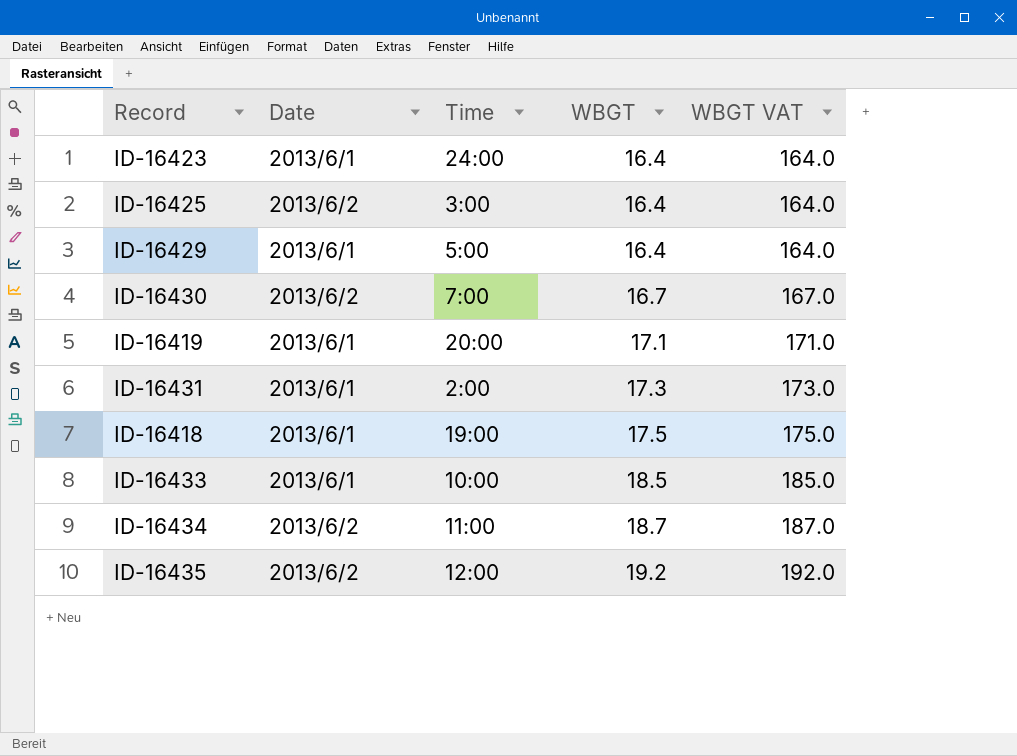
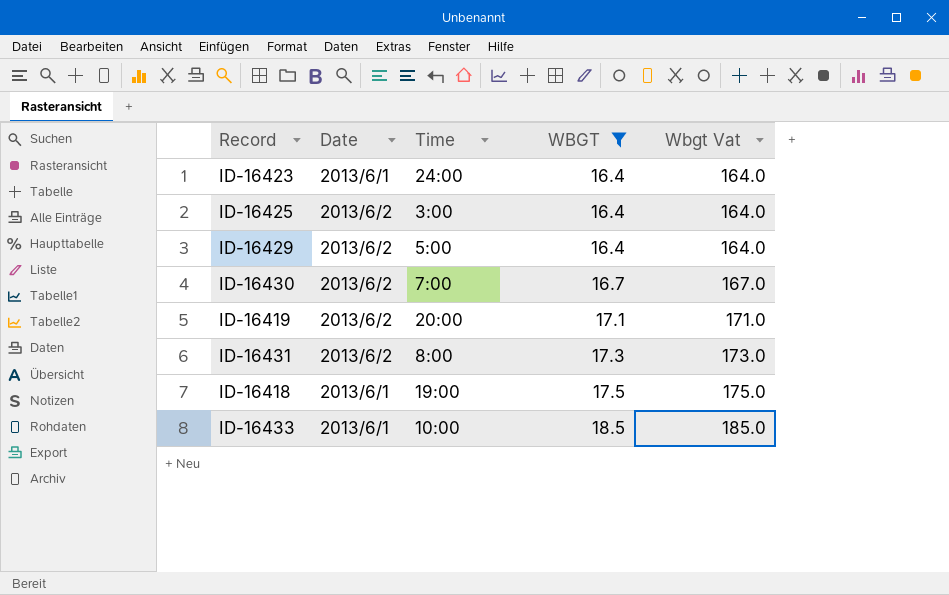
filter: none -> WBGT <= 18.5
column name: WBGT VAT -> Wbgt Vat
ID-16429 | Date: 2013/6/1 -> 2013/6/2
ID-16419 | Date: 2013/6/1 -> 2013/6/2
ID-16431 | Date: 2013/6/1 -> 2013/6/2
ID-16431 | Time: 2:00 -> 8:00

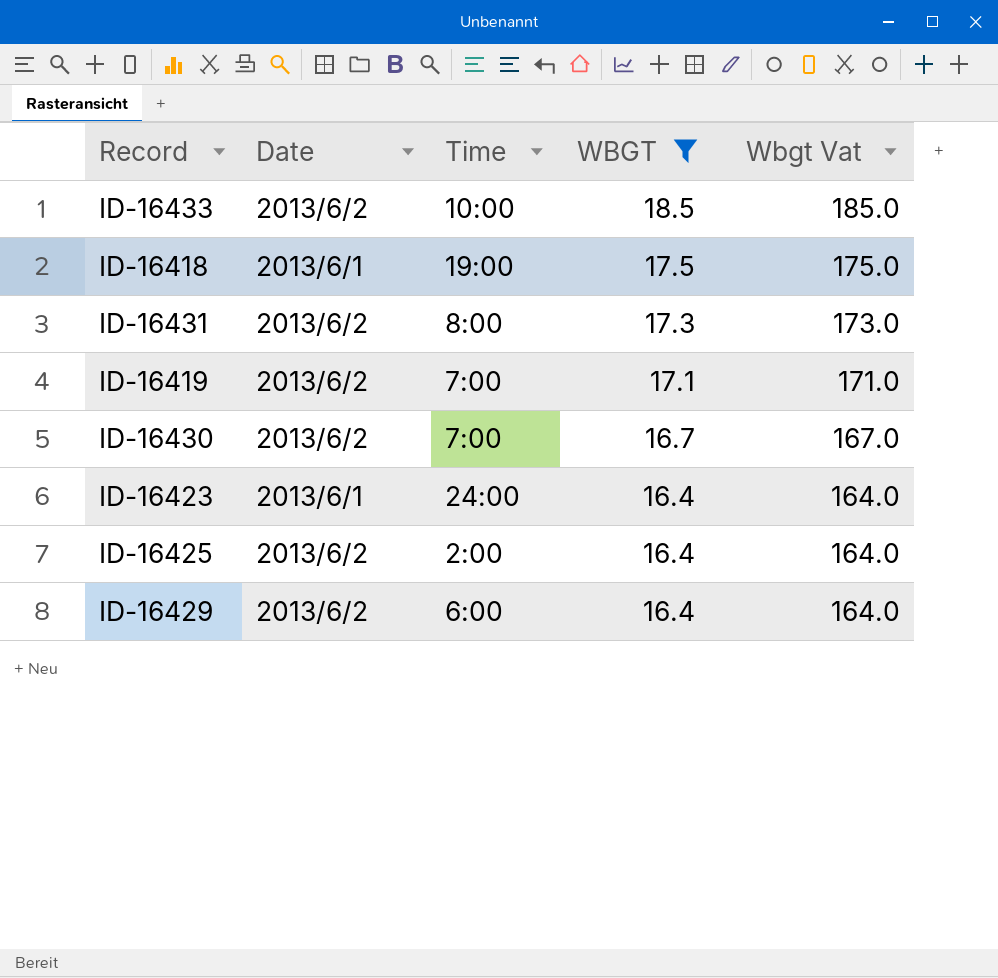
row order: WBGT ascending -> WBGT descending
ID-16433 | Date: 2013/6/1 -> 2013/6/2
ID-16419 | Time: 20:00 -> 7:00
ID-16425 | Time: 3:00 -> 2:00
ID-16429 | Time: 5:00 -> 6:00

